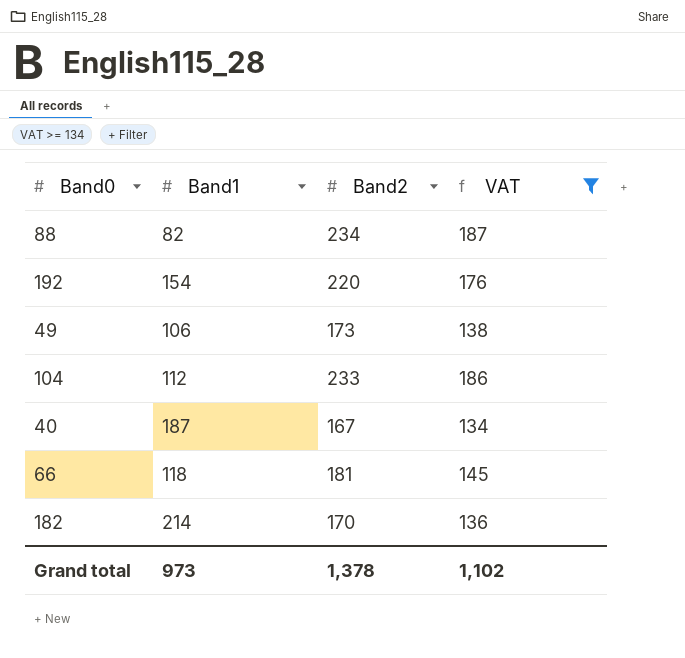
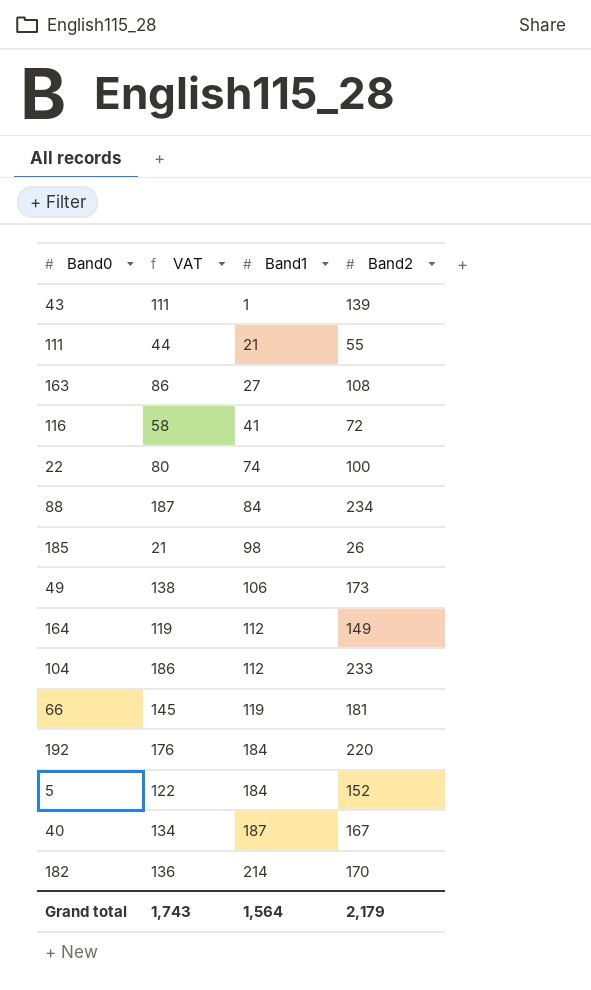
filter: VAT >= 134 -> none
row order: none -> Band1 ascending
column VAT | position: 4 -> 2
88 | Band1: 82 -> 84
66 | Band1: 118 -> 119
192 | Band1: 154 -> 184
Grand total | VAT: 1,102 -> 1,743
Grand total | Band1: 973 -> 1,564
Grand total | Band2: 1,378 -> 2,179

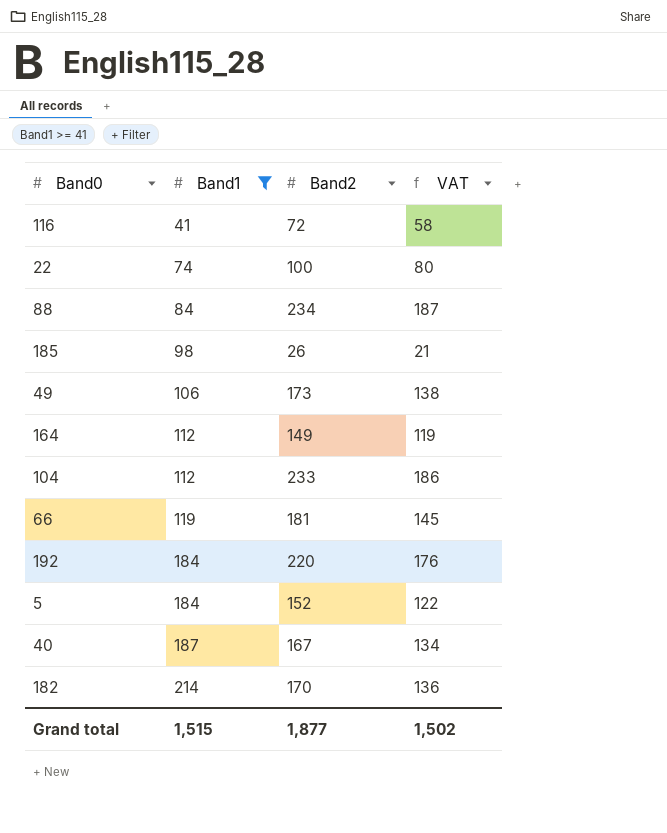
filter: none -> Band1 >= 41
column VAT | position: 2 -> 4
Grand total | Band1: 1,564 -> 1,515
Grand total | Band2: 2,179 -> 1,877
Grand total | VAT: 1,743 -> 1,502

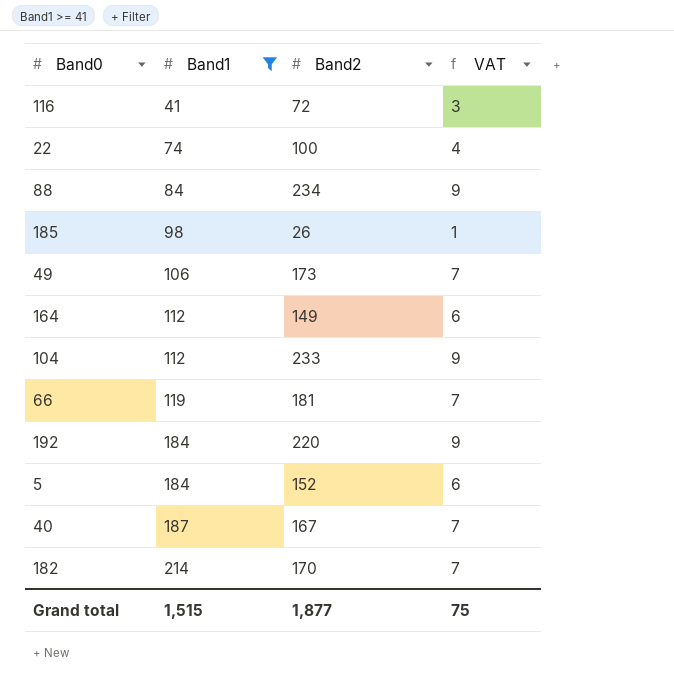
column VAT | formula: [Band2] * 0.8 -> [Band2] * 0.04
Grand total | VAT: 1,502 -> 75

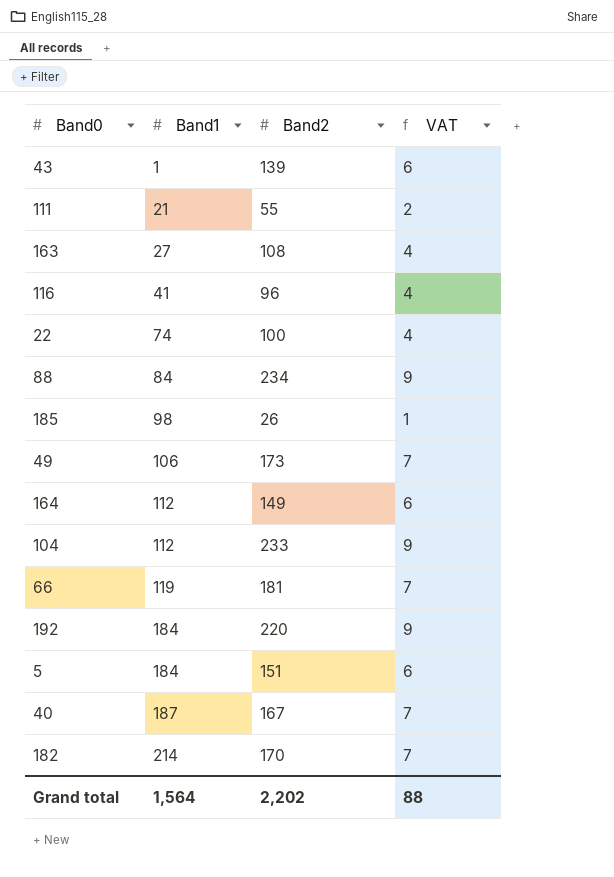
filter: Band1 >= 41 -> none
116 | Band2: 72 -> 96
116 | VAT: 3 -> 4
5 | Band2: 152 -> 151
Grand total | Band1: 1,515 -> 1,564
Grand total | Band2: 1,877 -> 2,202
Grand total | VAT: 75 -> 88

